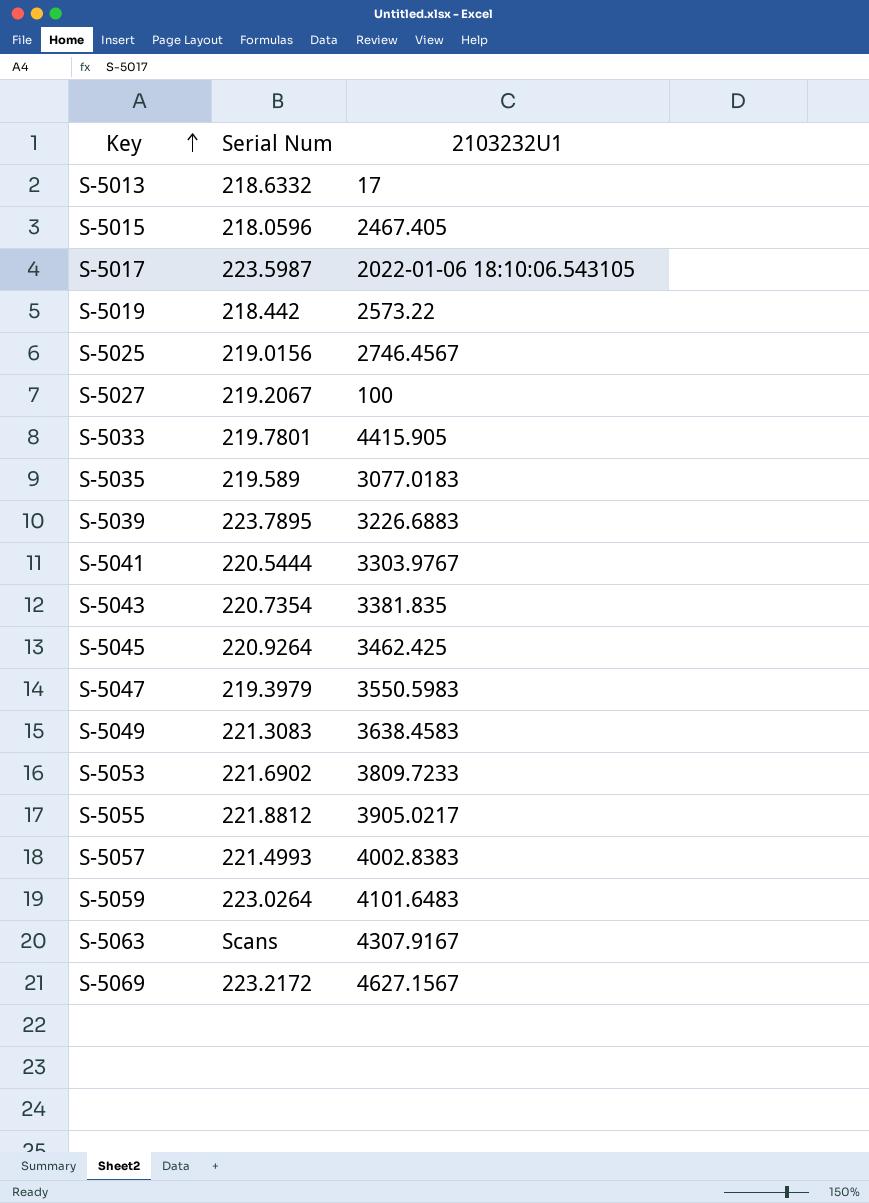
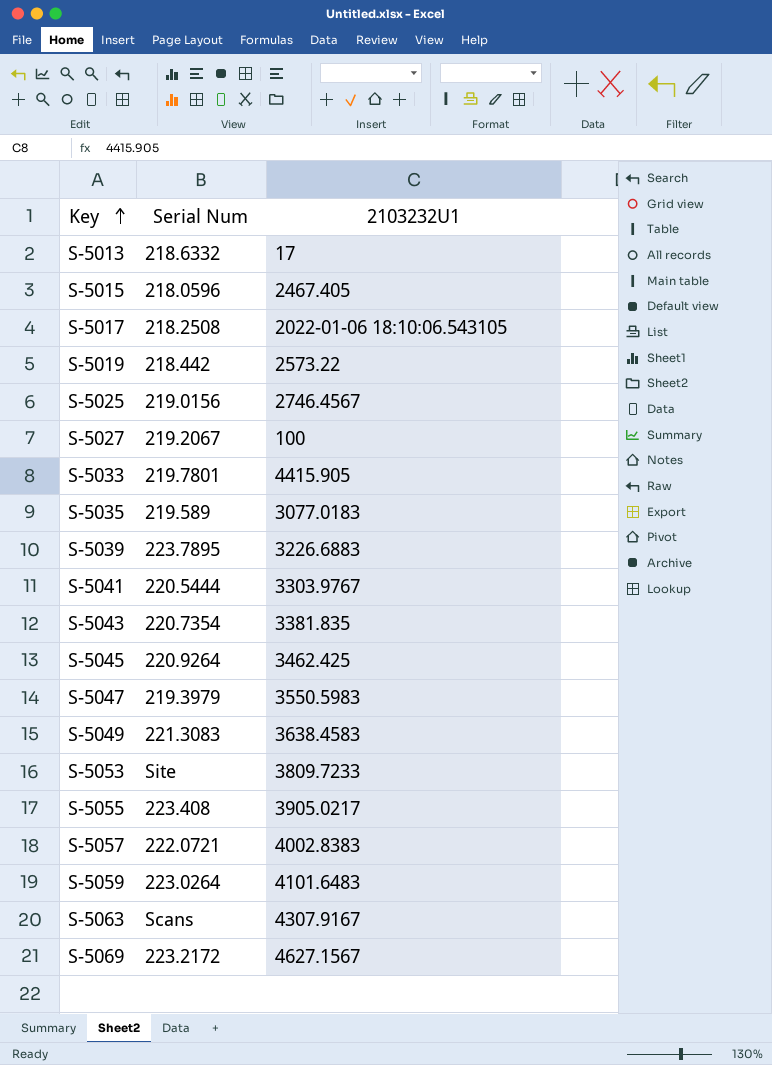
S-5017 | Serial Num: 223.5987 -> 218.2508
S-5053 | Serial Num: 221.6902 -> Site
S-5055 | Serial Num: 221.8812 -> 223.408
S-5057 | Serial Num: 221.4993 -> 222.0721

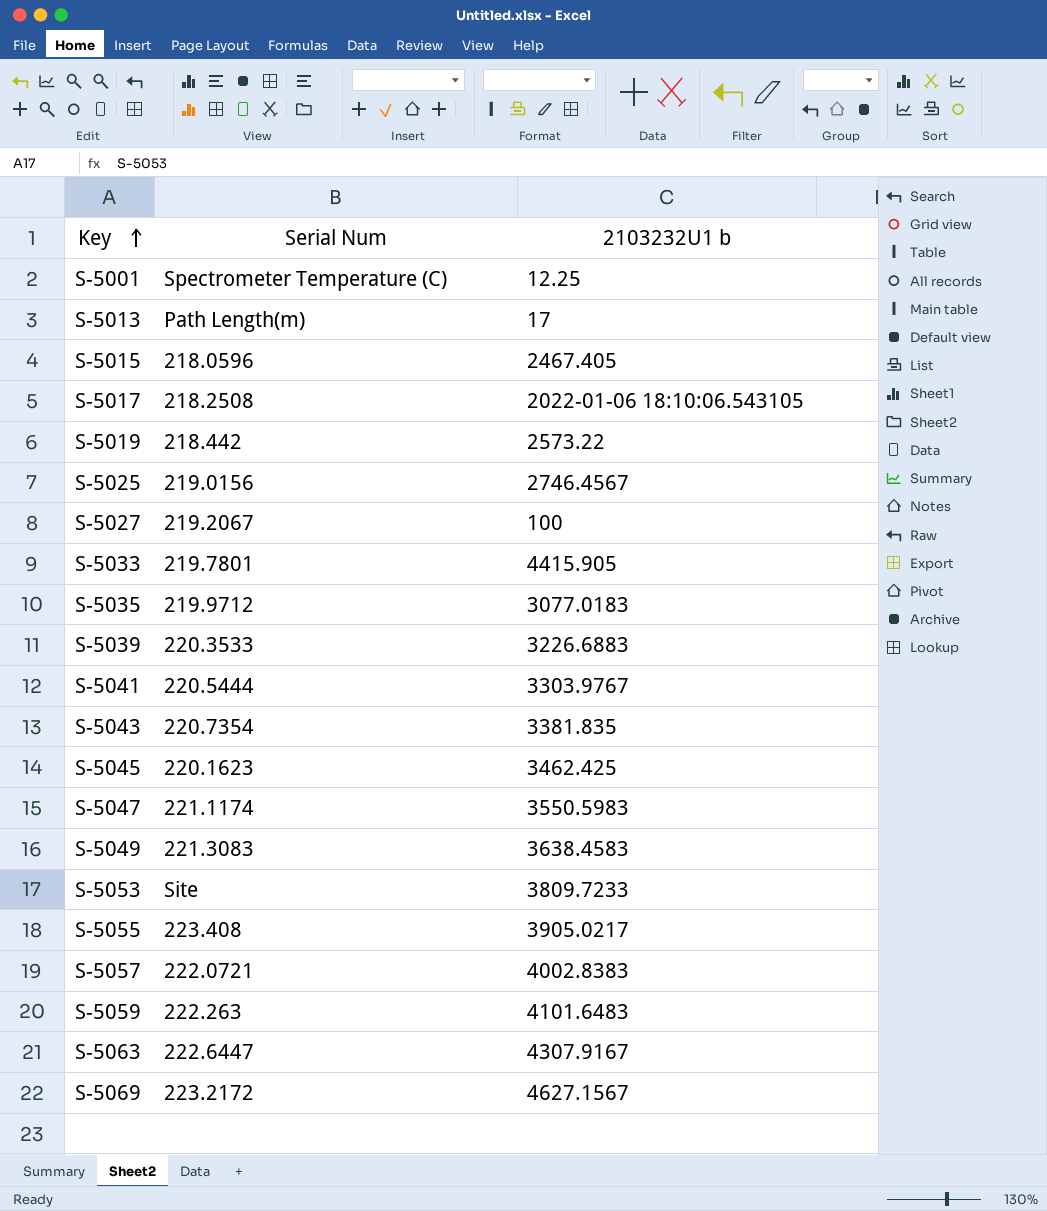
column name: 2103232U1 -> 2103232U1 b
row S-5001: none -> Spectrometer Temperature (C) | 12.25
S-5013 | Serial Num: 218.6332 -> Path Length(m)
S-5035 | Serial Num: 219.589 -> 219.9712
S-5039 | Serial Num: 223.7895 -> 220.3533
S-5045 | Serial Num: 220.9264 -> 220.1623
S-5047 | Serial Num: 219.3979 -> 221.1174
S-5059 | Serial Num: 223.0264 -> 222.263
S-5063 | Serial Num: Scans -> 222.6447

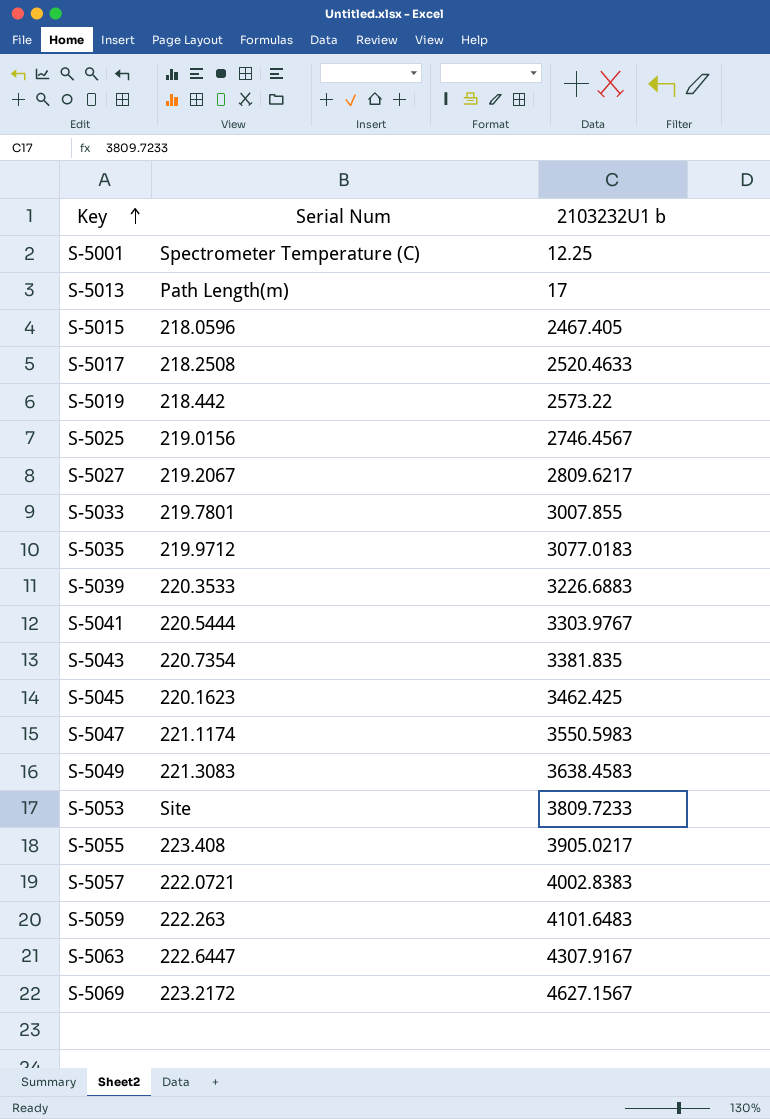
S-5017 | 2103232U1 b: 2022-01-06 18:10:06.543105 -> 2520.4633
S-5027 | 2103232U1 b: 100 -> 2809.6217
S-5033 | 2103232U1 b: 4415.905 -> 3007.855

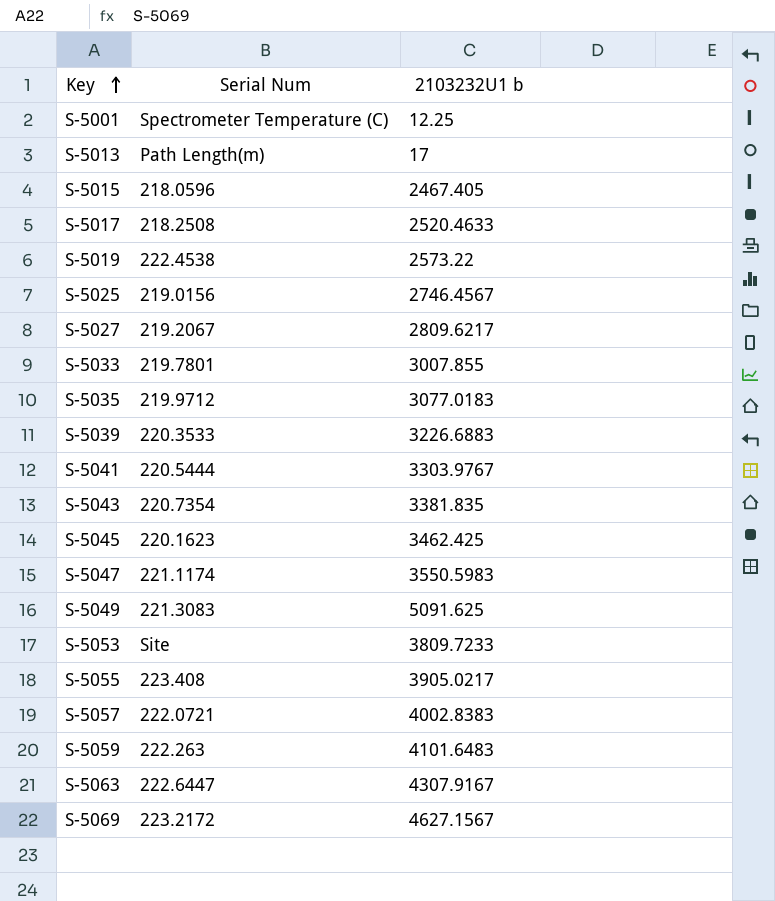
S-5019 | Serial Num: 218.442 -> 222.4538
S-5049 | 2103232U1 b: 3638.4583 -> 5091.625

